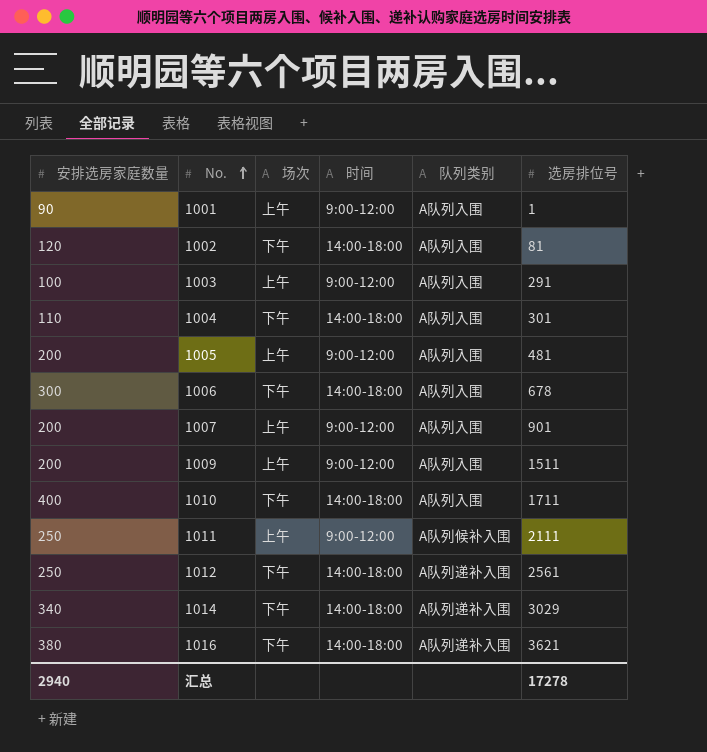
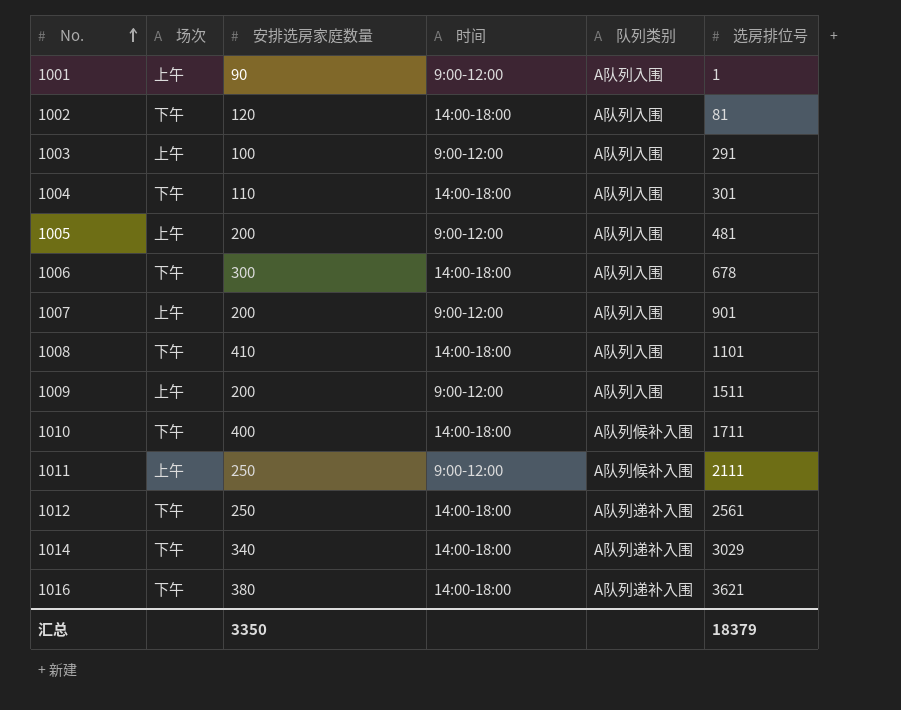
column 安排选房家庭数量 | position: 1 -> 3
row 1008: none -> 下午 | 410 | 14:00-18:00 | A队列入围 | 1101
1010 | 队列类别: A队列入围 -> A队列候补入围
汇总 | 安排选房家庭数量: 2940 -> 3350
汇总 | 选房排位号: 17278 -> 18379

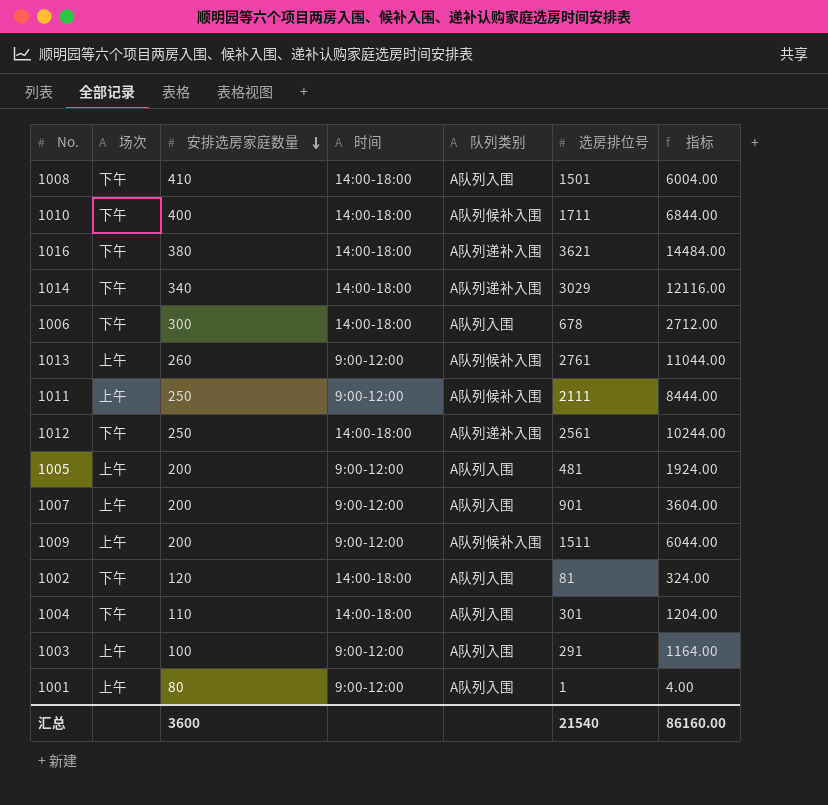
row order: No. ascending -> 安排选房家庭数量 descending
column 指标 | formula: none -> [选房排位号] * 4
1008 | 选房排位号: 1101 -> 1501
row 1013: none -> 上午 | 260 | 9:00-12:00 | A队列候补入围 | 2761 | 11044.00
1009 | 队列类别: A队列入围 -> A队列候补入围
1001 | 安排选房家庭数量: 90 -> 80
汇总 | 安排选房家庭数量: 3350 -> 3600
汇总 | 选房排位号: 18379 -> 21540

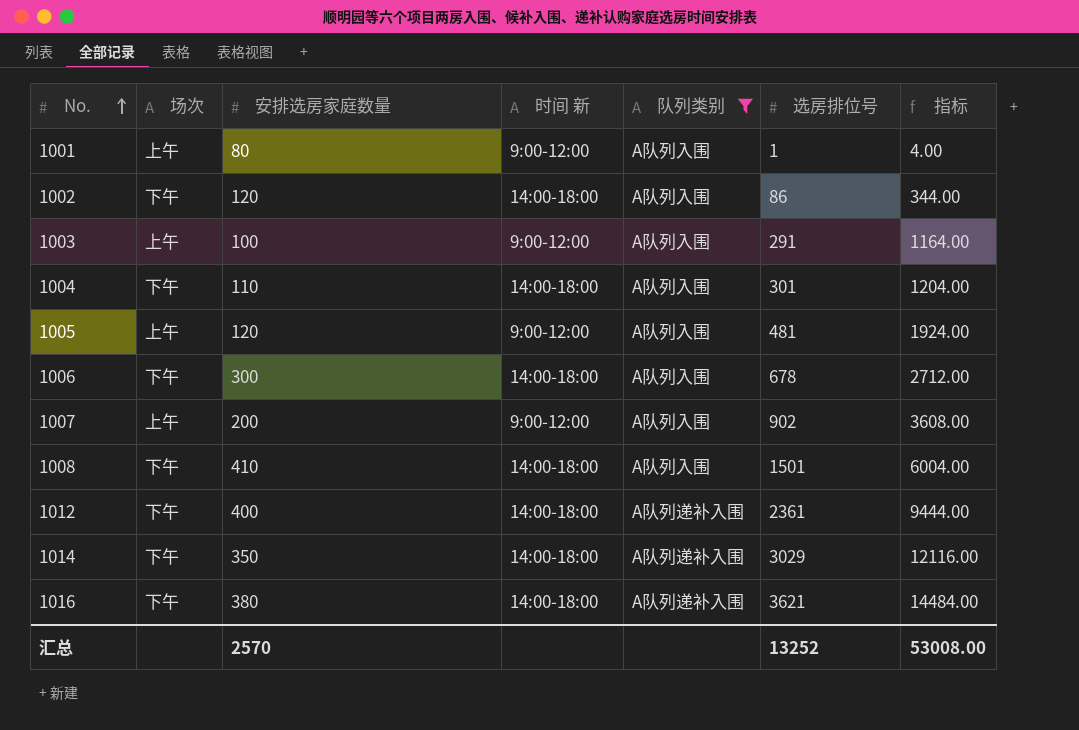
filter: none -> 队列类别 != A队列候补入围
row order: 安排选房家庭数量 descending -> No. ascending
column name: 时间 -> 时间 新
1002 | 选房排位号: 81 -> 86
1002 | 指标: 324.00 -> 344.00
1005 | 安排选房家庭数量: 200 -> 120
1007 | 选房排位号: 901 -> 902
1007 | 指标: 3604.00 -> 3608.00
1012 | 安排选房家庭数量: 250 -> 400
1012 | 选房排位号: 2561 -> 2361
1012 | 指标: 10244.00 -> 9444.00
1014 | 安排选房家庭数量: 340 -> 350
汇总 | 安排选房家庭数量: 3600 -> 2570
汇总 | 选房排位号: 21540 -> 13252
汇总 | 指标: 86160.00 -> 53008.00

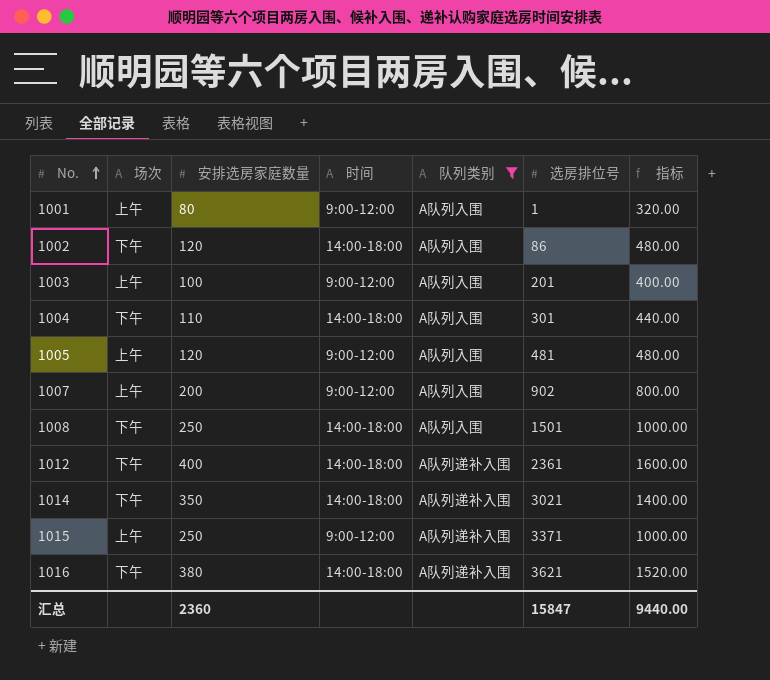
column name: 时间 新 -> 时间
column 指标 | formula: [选房排位号] * 4 -> [安排选房家庭数量] * 4
row 1006: 下午 | 300 | 14:00-18:00 | A队列入围 | 678 | 2712.00 -> none
1003 | 选房排位号: 291 -> 201
1008 | 安排选房家庭数量: 410 -> 250
1014 | 选房排位号: 3029 -> 3021
row 1015: none -> 上午 | 250 | 9:00-12:00 | A队列递补入围 | 3371 | 1000.00
汇总 | 安排选房家庭数量: 2570 -> 2360
汇总 | 选房排位号: 13252 -> 15847
汇总 | 指标: 53008.00 -> 9440.00

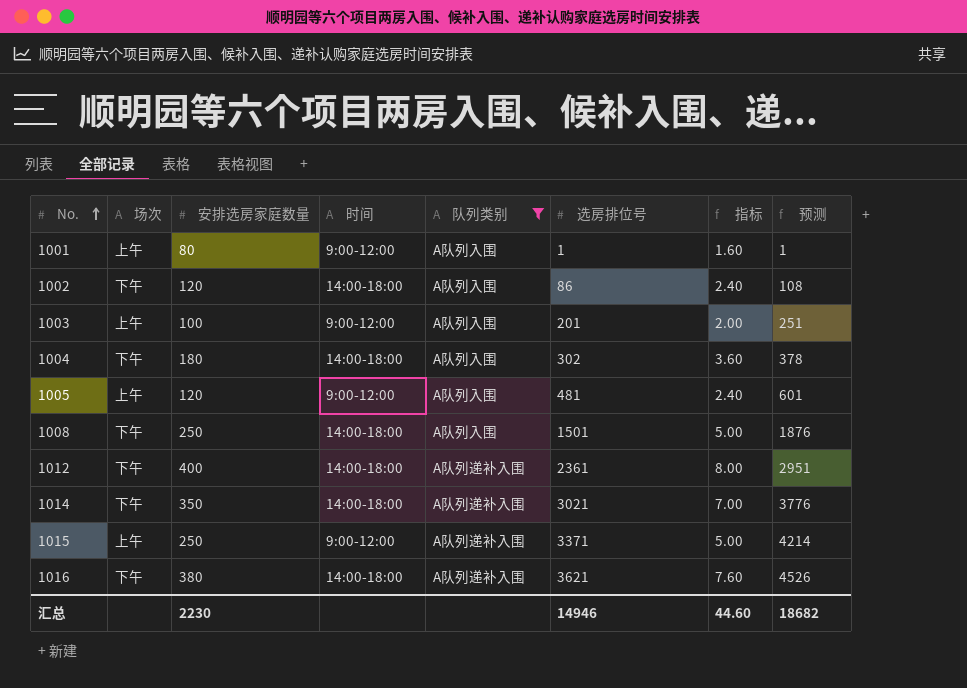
column 指标 | formula: [安排选房家庭数量] * 4 -> [安排选房家庭数量] * 0.02
column 预测 | formula: none -> [选房排位号] * 1.25
row 1007: 上午 | 200 | 9:00-12:00 | A队列入围 | 902 | 800.00 -> none
1004 | 安排选房家庭数量: 110 -> 180
1004 | 选房排位号: 301 -> 302
汇总 | 安排选房家庭数量: 2360 -> 2230
汇总 | 选房排位号: 15847 -> 14946
汇总 | 指标: 9440.00 -> 44.60

